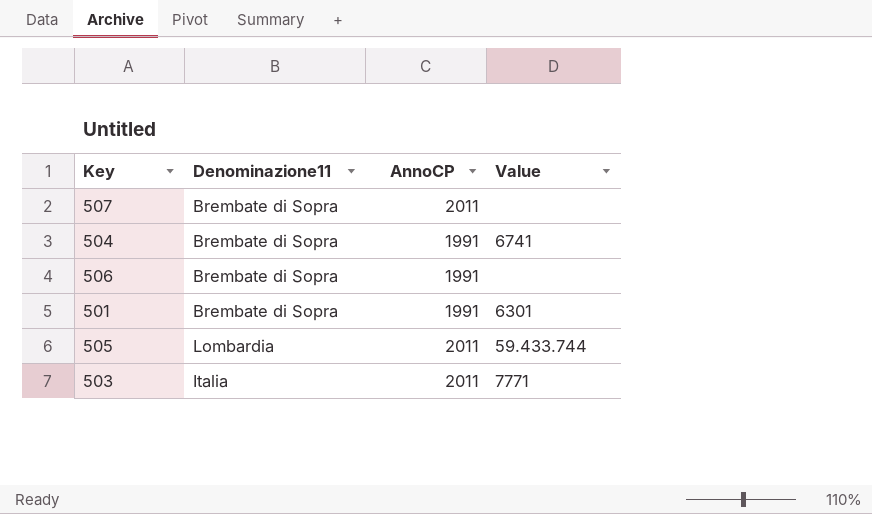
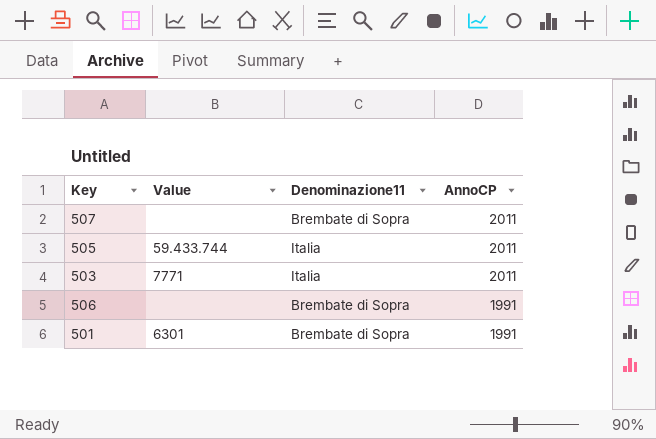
row order: none -> AnnoCP descending
column Value | position: 4 -> 2
row 504: Brembate di Sopra | 1991 | 6741 -> none
505 | Denominazione11: Lombardia -> Italia

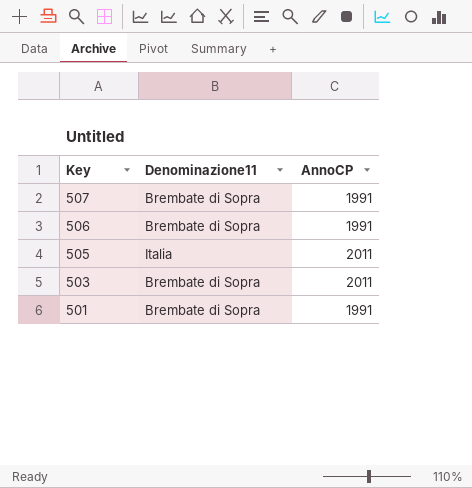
row order: AnnoCP descending -> Key descending
column Value | position: 2 -> none
507 | AnnoCP: 2011 -> 1991
503 | Denominazione11: Italia -> Brembate di Sopra

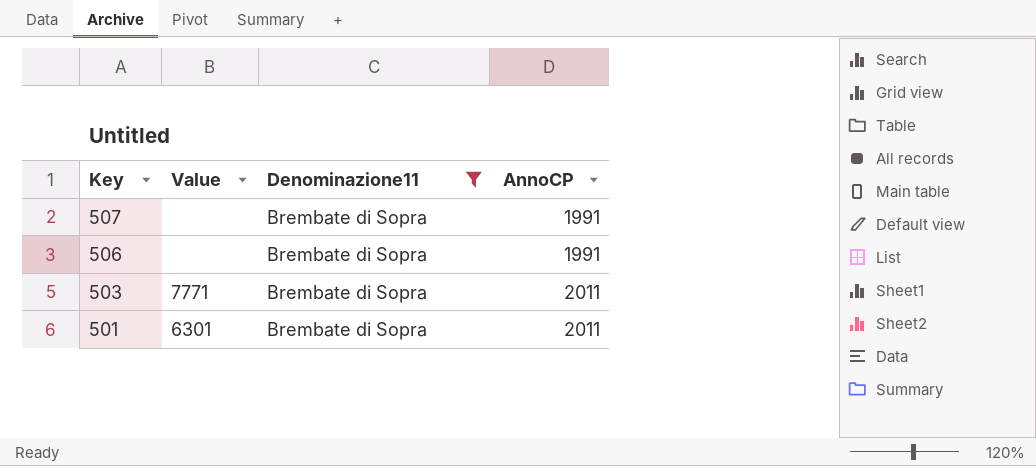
filter: none -> Denominazione11 = Brembate di Sopra
column Value | position: none -> 2
501 | AnnoCP: 1991 -> 2011

